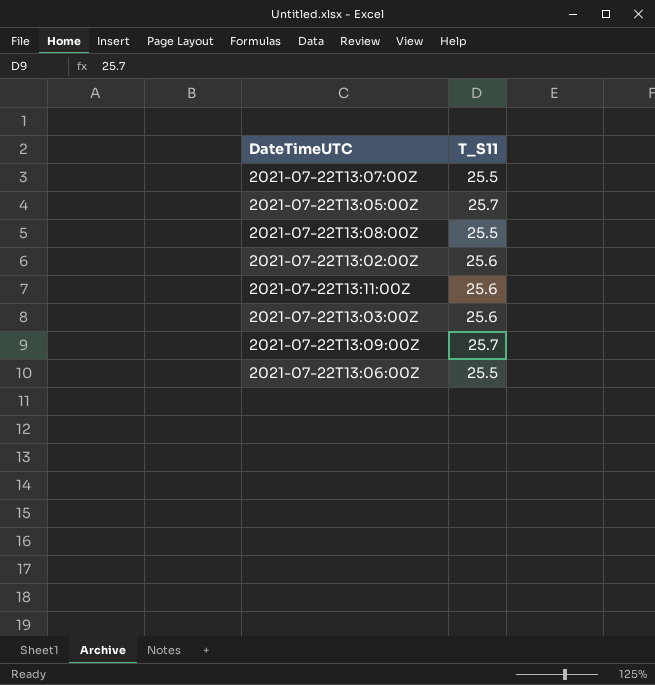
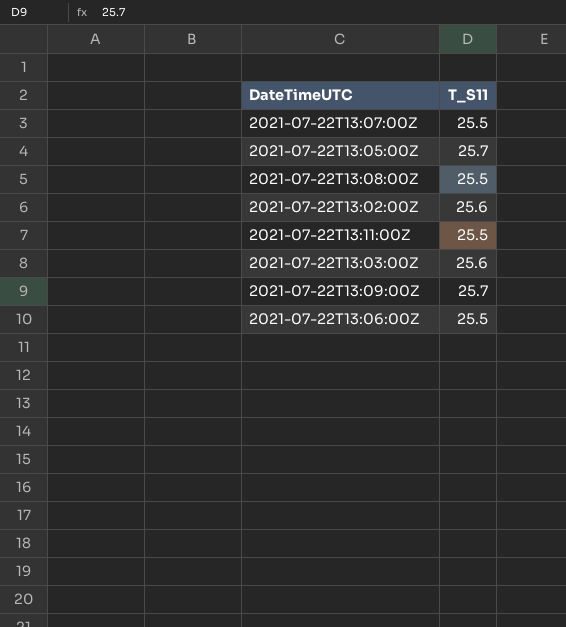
2021-07-22T13:11:00Z | T_S11: 25.6 -> 25.5

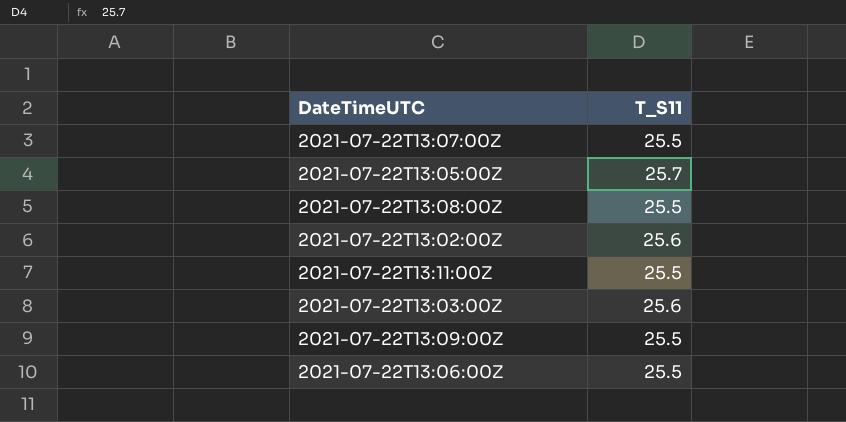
2021-07-22T13:09:00Z | T_S11: 25.7 -> 25.5

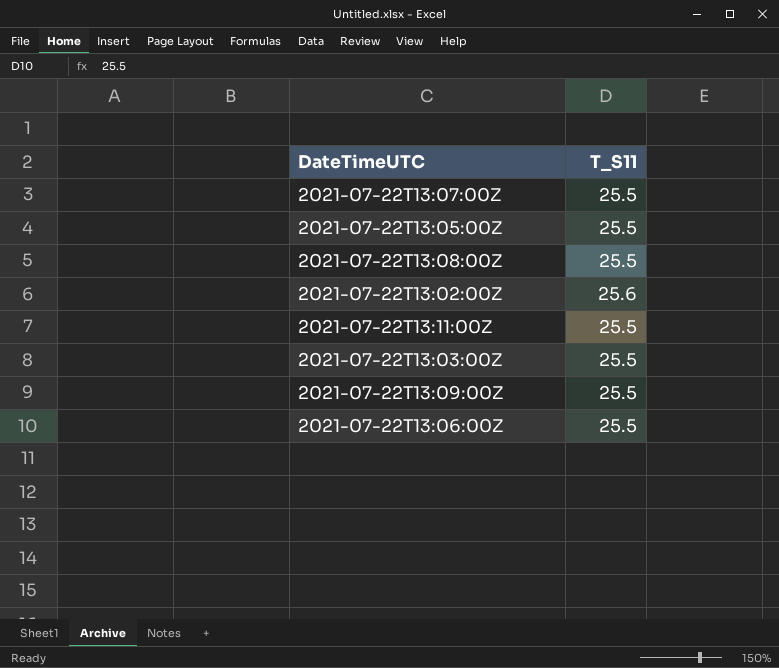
2021-07-22T13:05:00Z | T_S11: 25.7 -> 25.5
2021-07-22T13:03:00Z | T_S11: 25.6 -> 25.5

